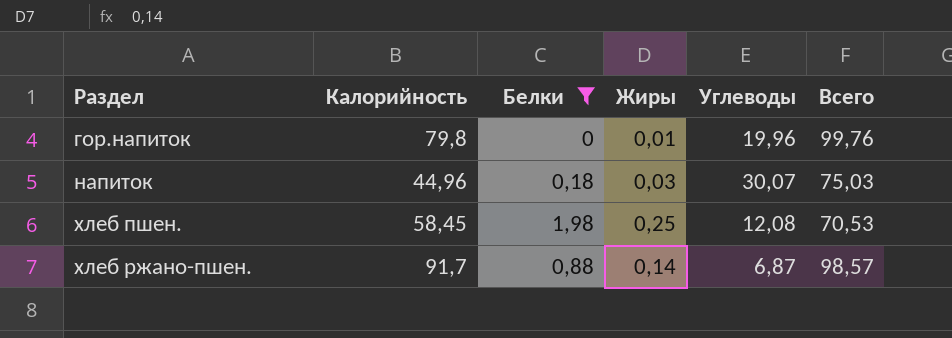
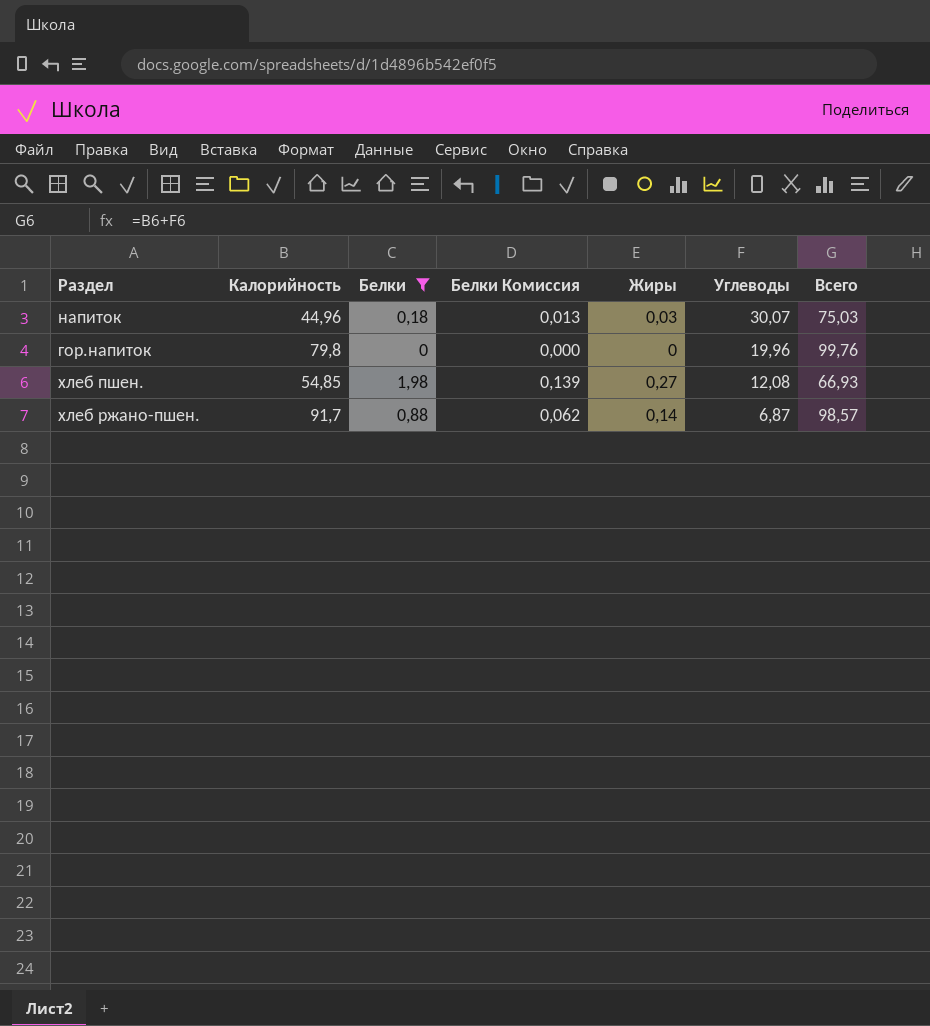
row order: Раздел ascending -> Углеводы descending
column Белки Комиссия | formula: none -> [Белки] * 0,07
гор.напиток | Жиры: 0,01 -> 0
хлеб пшен. | Калорийность: 58,45 -> 54,85
хлеб пшен. | Жиры: 0,25 -> 0,27
хлеб пшен. | Всего: 70,53 -> 66,93

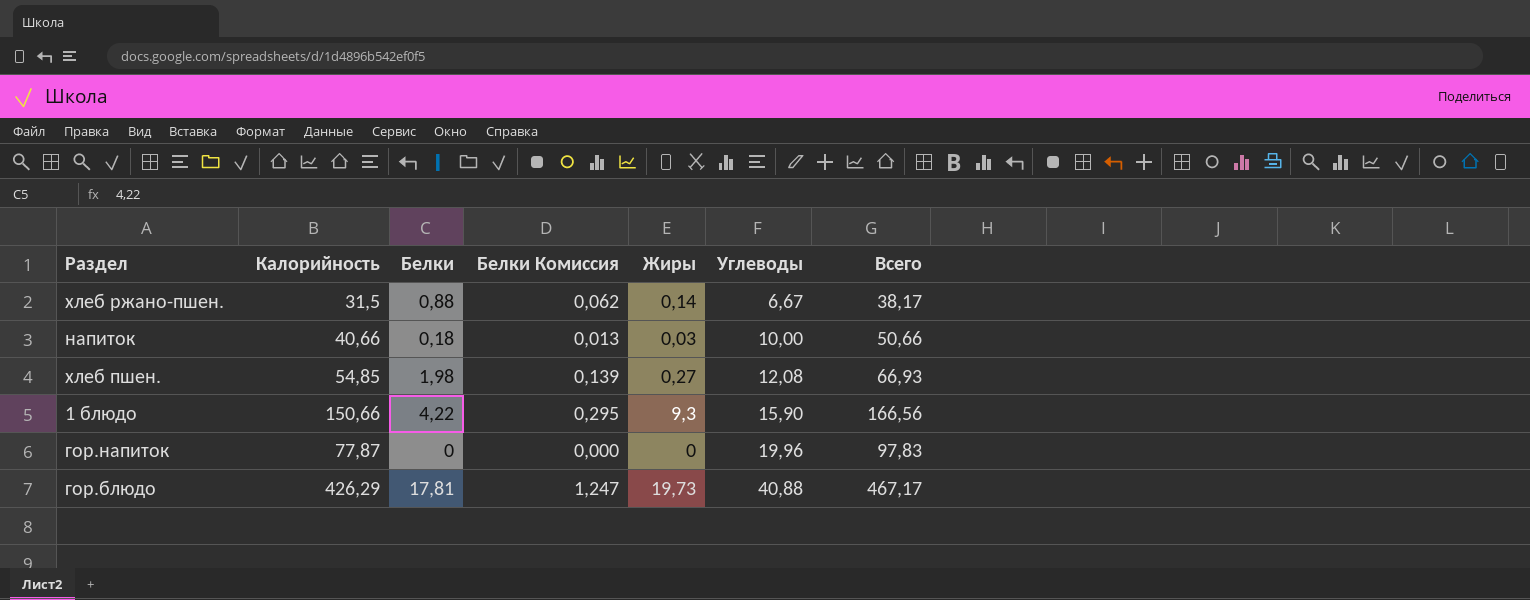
filter: Белки <= 1,98 -> none
row order: Углеводы descending -> Углеводы ascending
хлеб ржано-пшен. | Калорийность: 91,7 -> 31,5
хлеб ржано-пшен. | Углеводы: 6,87 -> 6,67
хлеб ржано-пшен. | Всего: 98,57 -> 38,17
напиток | Калорийность: 44,96 -> 40,66
напиток | Углеводы: 30,07 -> 10,00
напиток | Всего: 75,03 -> 50,66
гор.напиток | Калорийность: 79,8 -> 77,87
гор.напиток | Всего: 99,76 -> 97,83

